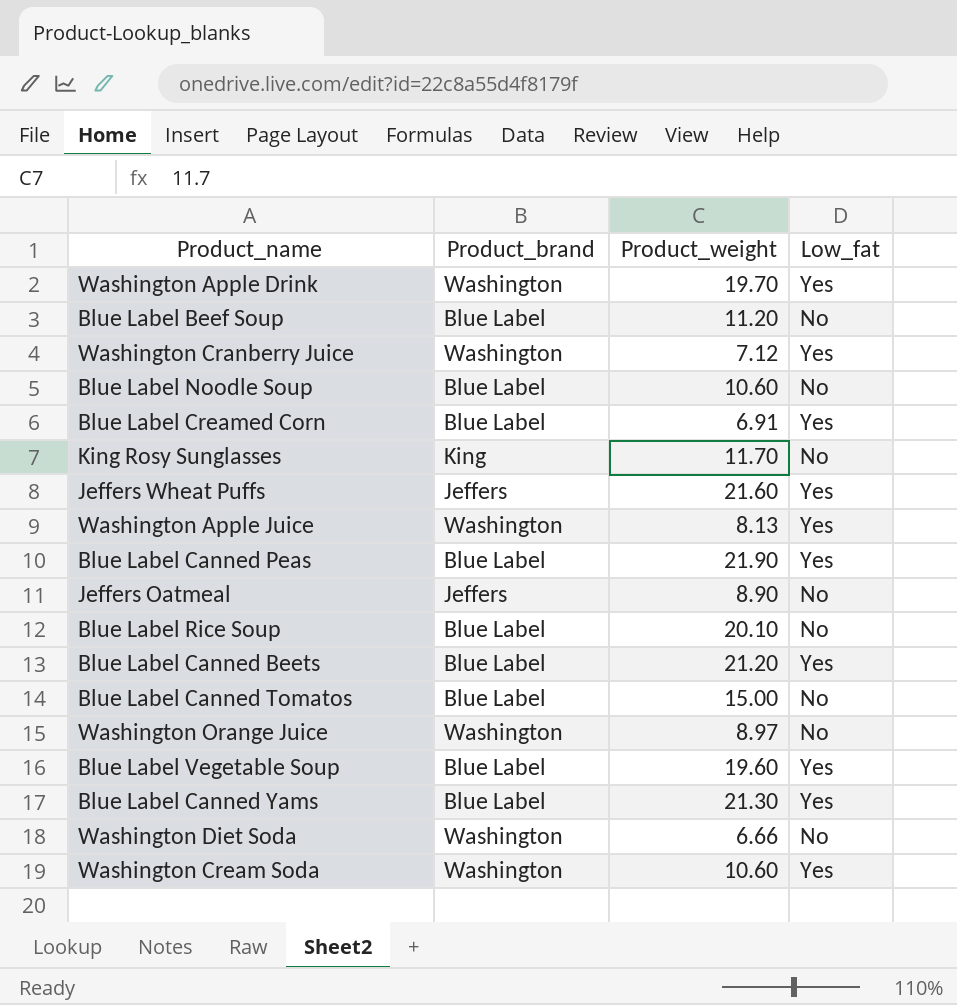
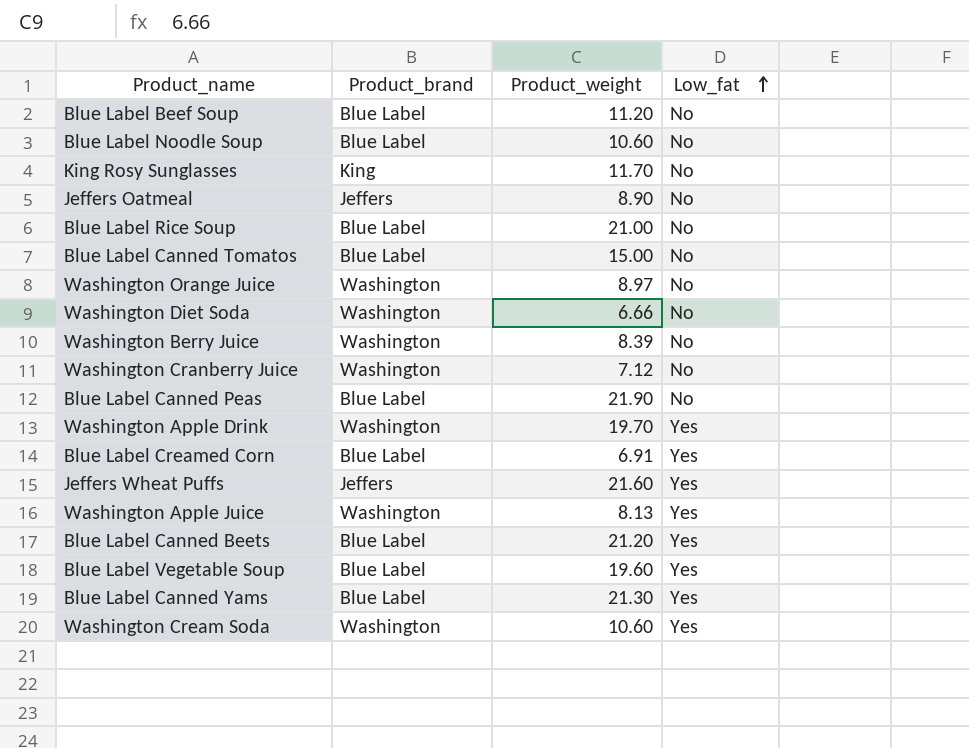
row order: none -> Low_fat ascending
Blue Label Rice Soup | Product_weight: 20.10 -> 21.00
row Washington Berry Juice: none -> Washington | 8.39 | No
Washington Cranberry Juice | Low_fat: Yes -> No
Blue Label Canned Peas | Low_fat: Yes -> No

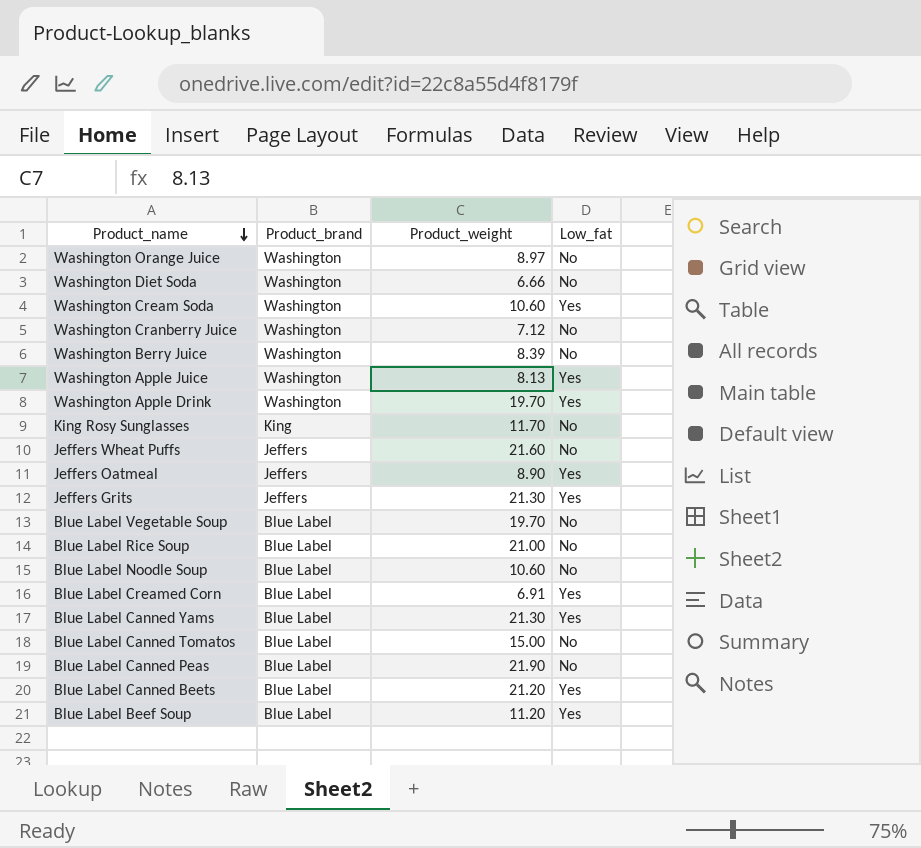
row order: Low_fat ascending -> Product_name descending
Jeffers Wheat Puffs | Low_fat: Yes -> No
Jeffers Oatmeal | Low_fat: No -> Yes
row Jeffers Grits: none -> Jeffers | 21.30 | Yes
Blue Label Vegetable Soup | Product_weight: 19.60 -> 19.70
Blue Label Vegetable Soup | Low_fat: Yes -> No
Blue Label Beef Soup | Low_fat: No -> Yes

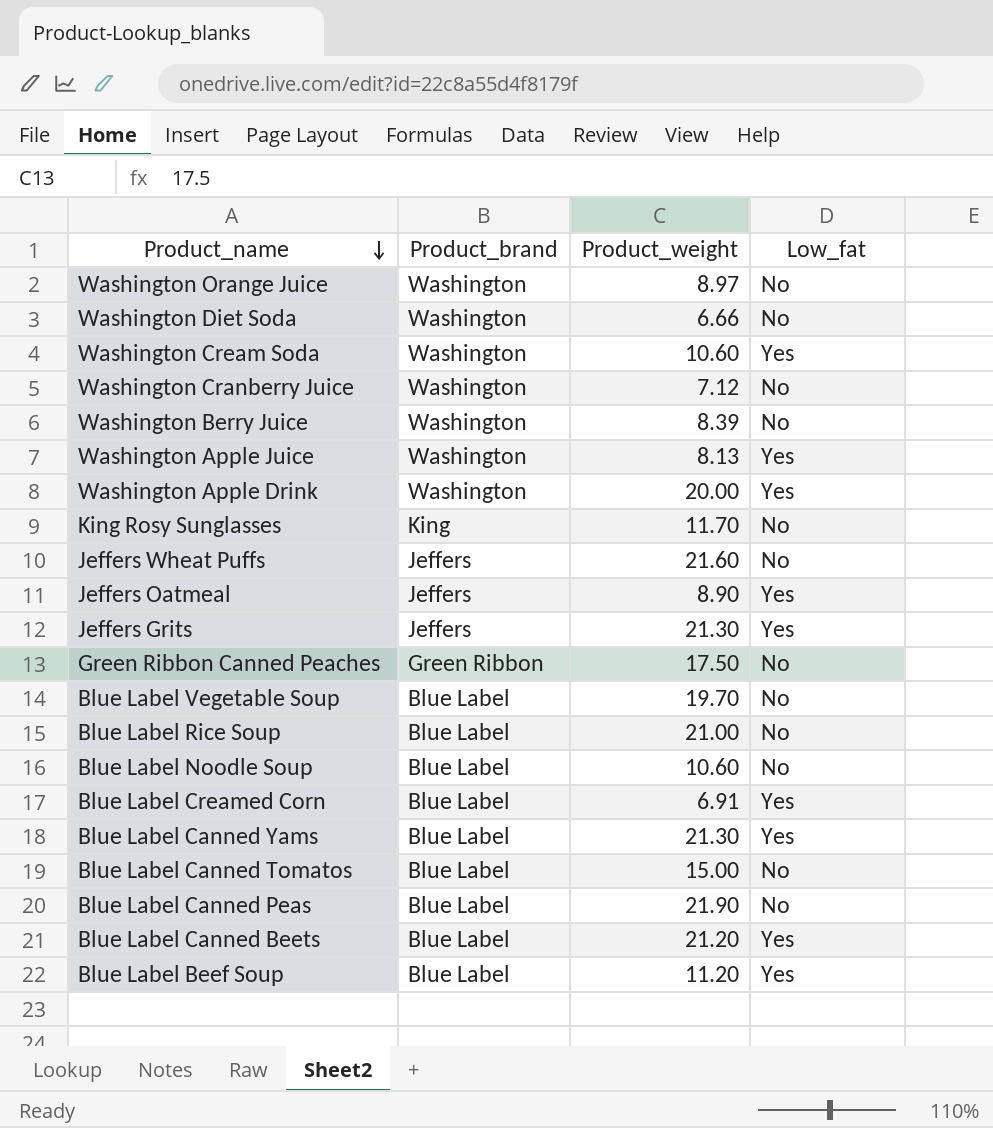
Washington Apple Drink | Product_weight: 19.70 -> 20.00
row Green Ribbon Canned Peaches: none -> Green Ribbon | 17.50 | No

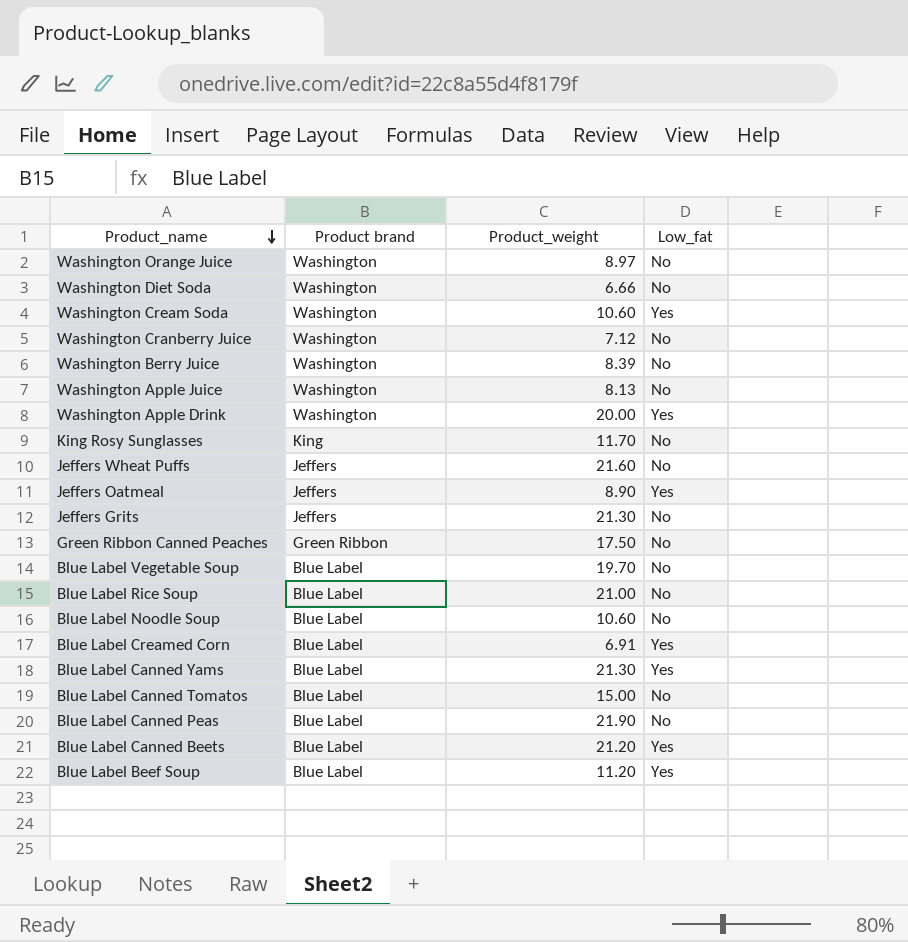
column name: Product_brand -> Product brand
Washington Apple Juice | Low_fat: Yes -> No
Jeffers Grits | Low_fat: Yes -> No

